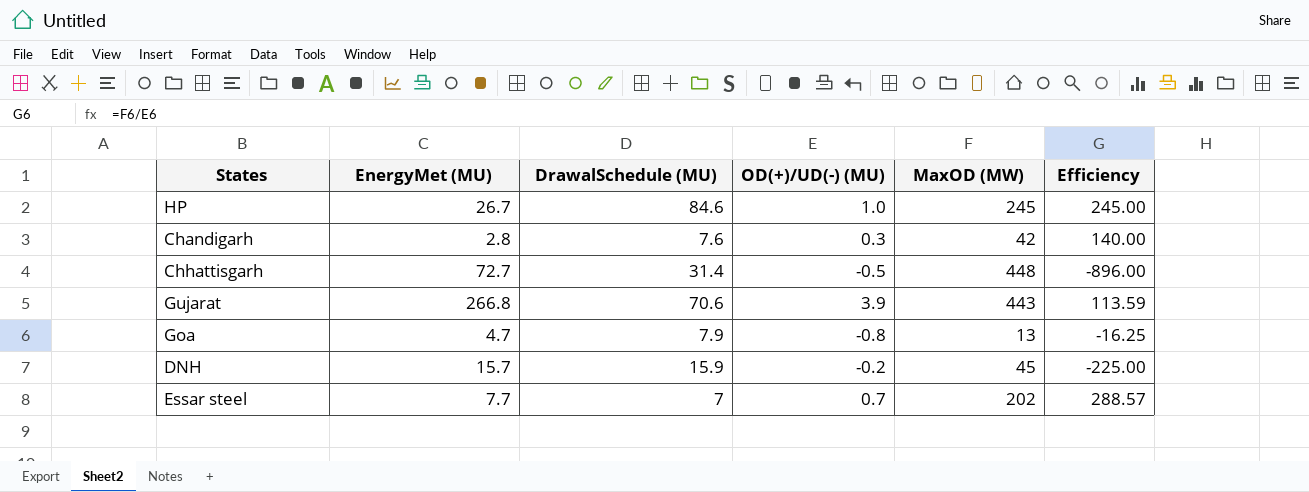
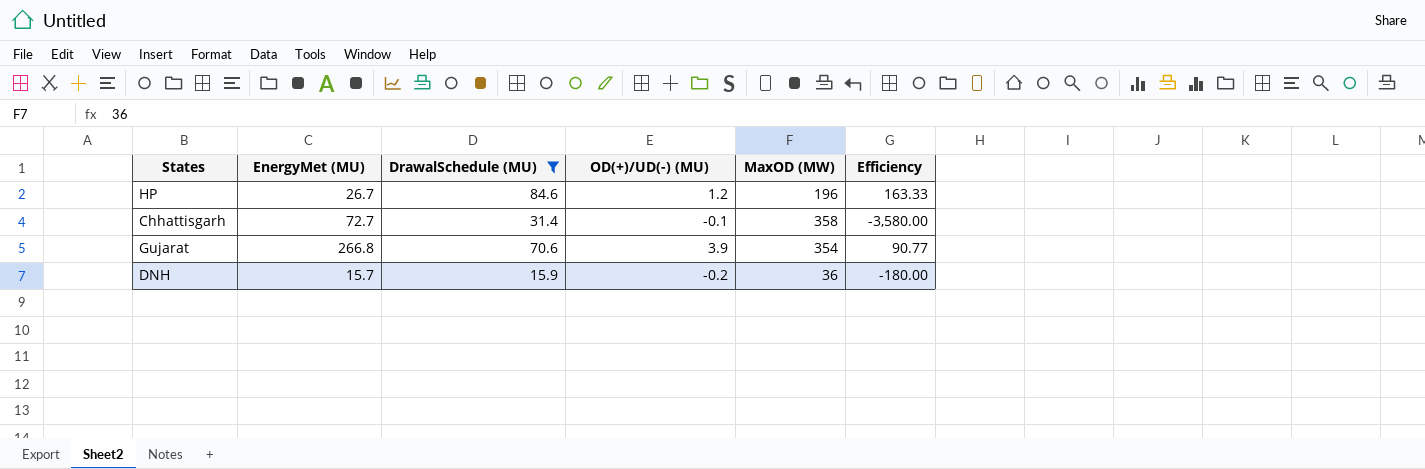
filter: none -> DrawalSchedule (MU) >= 15.9
HP | OD(+)/UD(-) (MU): 1.0 -> 1.2
HP | MaxOD (MW): 245 -> 196
HP | Efficiency: 245.00 -> 163.33
Chhattisgarh | OD(+)/UD(-) (MU): -0.5 -> -0.1
Chhattisgarh | MaxOD (MW): 448 -> 358
Chhattisgarh | Efficiency: -896.00 -> -3,580.00
Gujarat | MaxOD (MW): 443 -> 354
Gujarat | Efficiency: 113.59 -> 90.77
DNH | MaxOD (MW): 45 -> 36
DNH | Efficiency: -225.00 -> -180.00

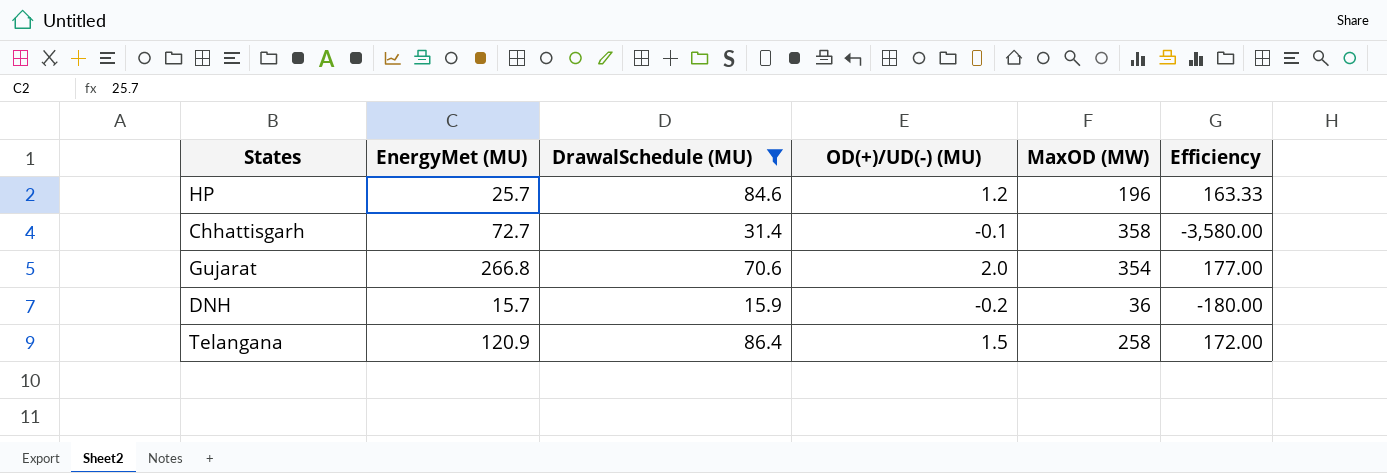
HP | EnergyMet (MU): 26.7 -> 25.7
Gujarat | OD(+)/UD(-) (MU): 3.9 -> 2.0
Gujarat | Efficiency: 90.77 -> 177.00
row Telangana: none -> 120.9 | 86.4 | 1.5 | 258 | 172.00

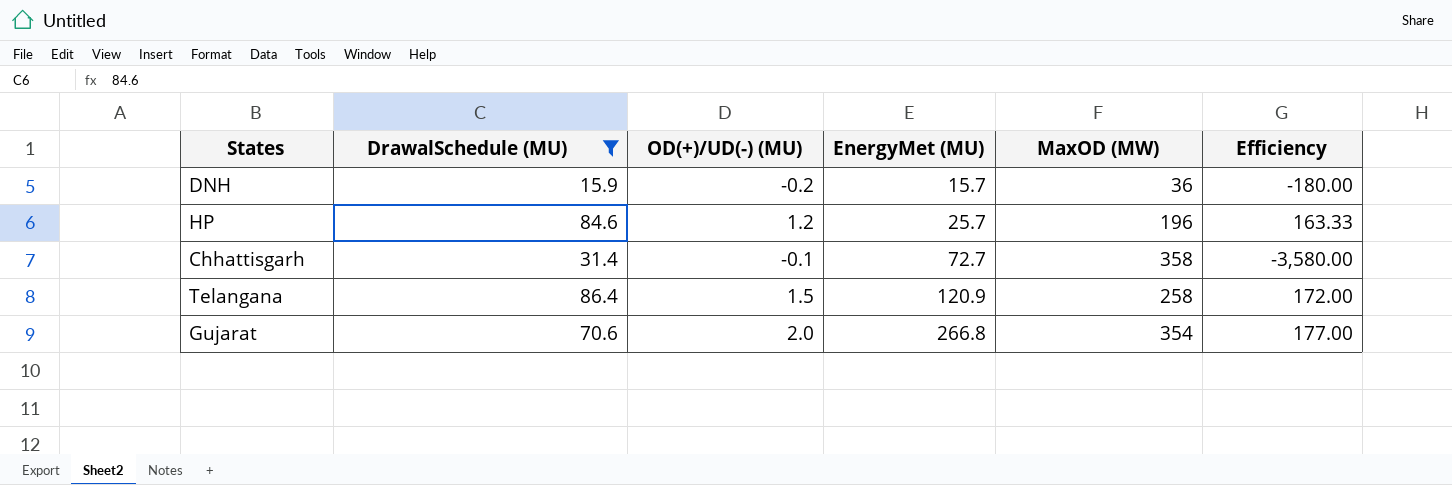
row order: none -> EnergyMet (MU) ascending
column EnergyMet (MU) | position: 2 -> 4

